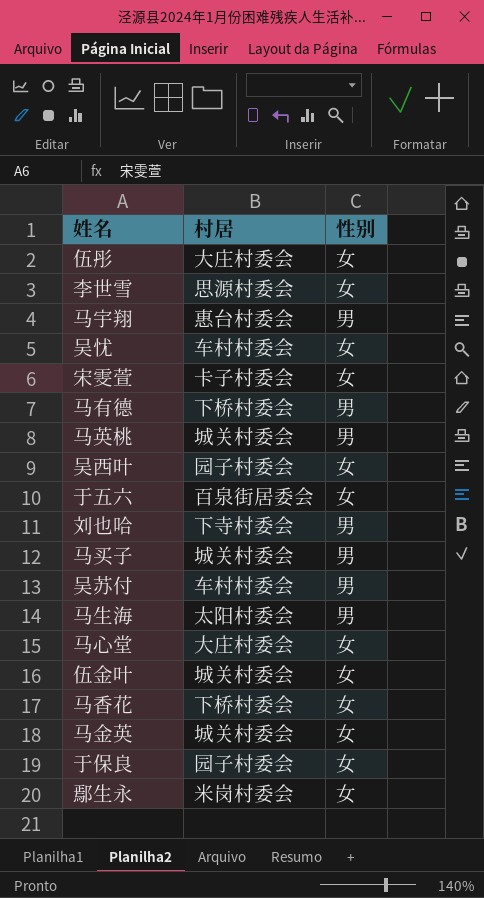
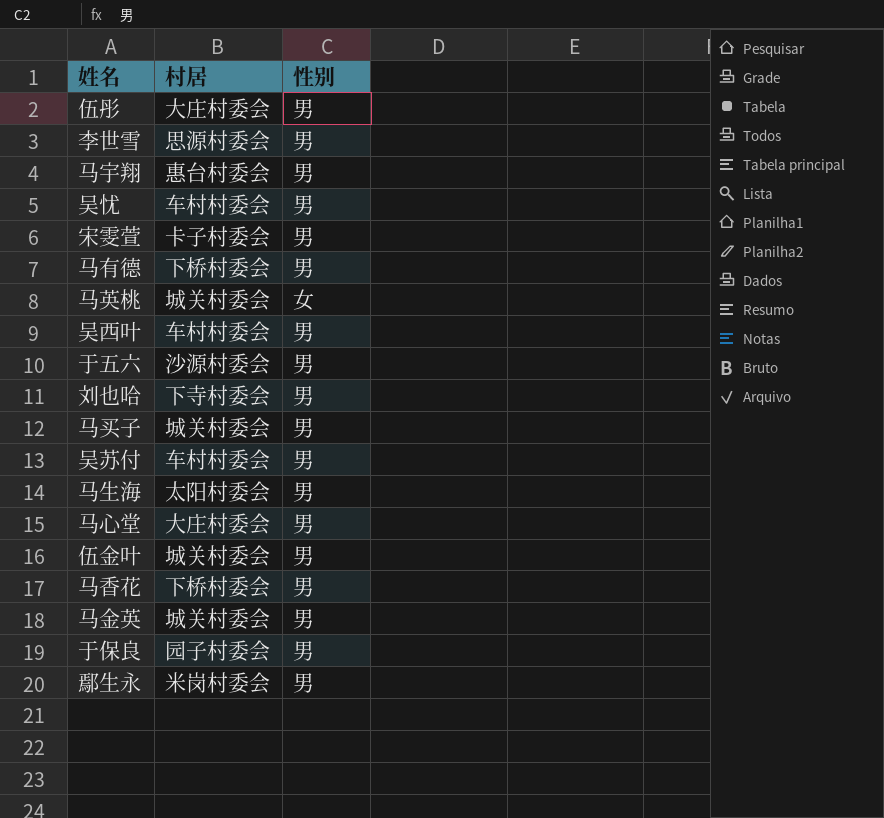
伍彤 | 性别: 女 -> 男
李世雪 | 性别: 女 -> 男
吴忧 | 性别: 女 -> 男
宋雯萱 | 性别: 女 -> 男
马英桃 | 性别: 男 -> 女
吴西叶 | 村居: 园子村委会 -> 车村村委会
吴西叶 | 性别: 女 -> 男
于五六 | 村居: 百泉街居委会 -> 沙源村委会
于五六 | 性别: 女 -> 男
马心堂 | 性别: 女 -> 男
伍金叶 | 性别: 女 -> 男
马香花 | 性别: 女 -> 男
马金英 | 性别: 女 -> 男
于保良 | 性别: 女 -> 男
鄢生永 | 性别: 女 -> 男

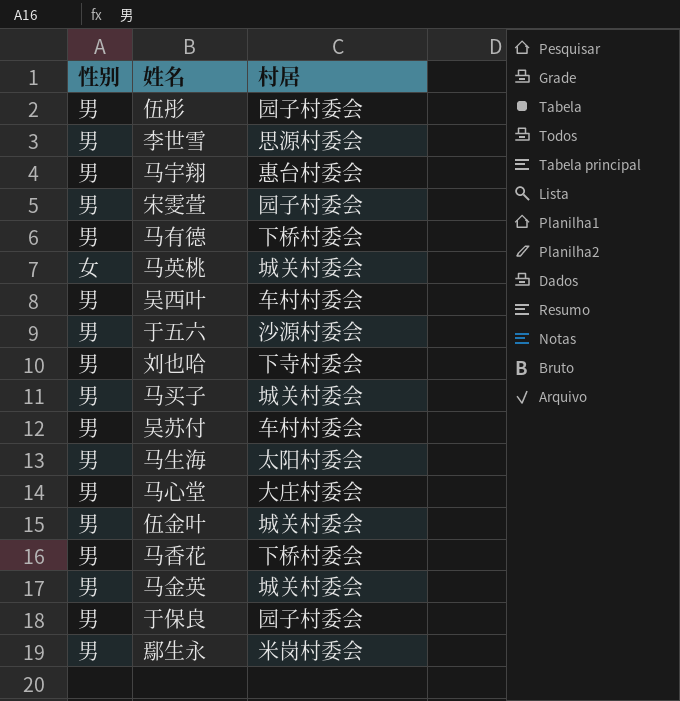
column 性别 | position: 3 -> 1
row 吴忧: 车村村委会 | 男 -> none
伍彤 | 村居: 大庄村委会 -> 园子村委会
宋雯萱 | 村居: 卡子村委会 -> 园子村委会

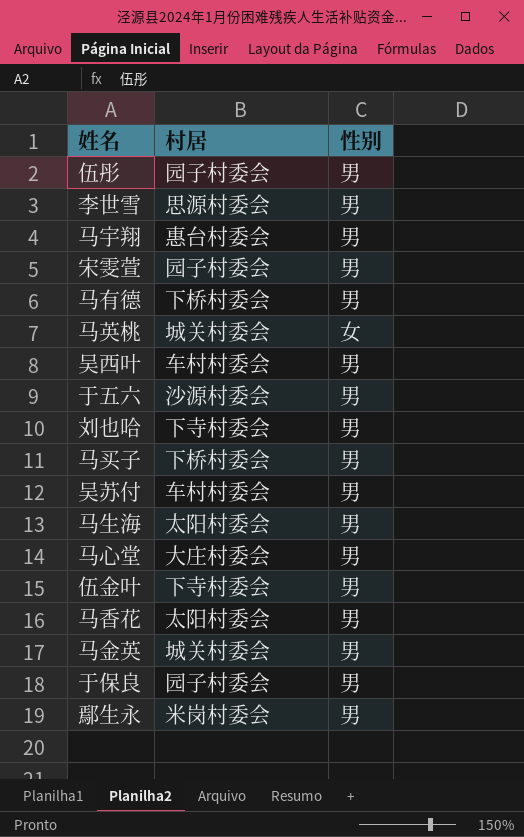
column 性别 | position: 1 -> 3
马买子 | 村居: 城关村委会 -> 下桥村委会
伍金叶 | 村居: 城关村委会 -> 下寺村委会
马香花 | 村居: 下桥村委会 -> 太阳村委会

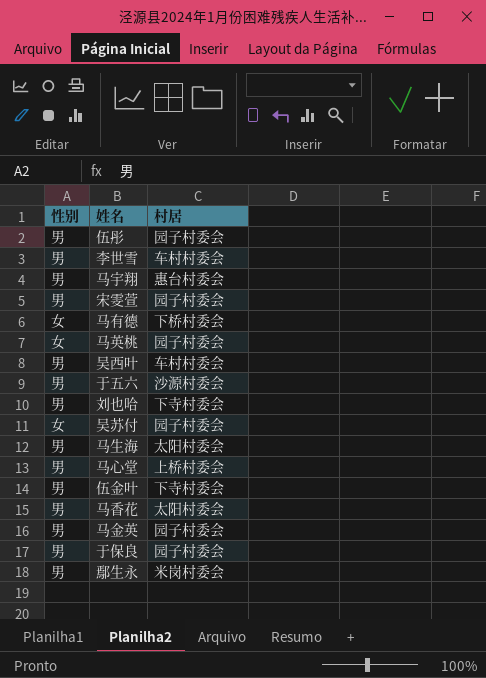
column 性别 | position: 3 -> 1
row 马买子: 下桥村委会 | 男 -> none
李世雪 | 村居: 思源村委会 -> 车村村委会
马有德 | 性别: 男 -> 女
马英桃 | 村居: 城关村委会 -> 园子村委会
吴苏付 | 性别: 男 -> 女
吴苏付 | 村居: 车村村委会 -> 园子村委会
马心堂 | 村居: 大庄村委会 -> 上桥村委会
马金英 | 村居: 城关村委会 -> 园子村委会

